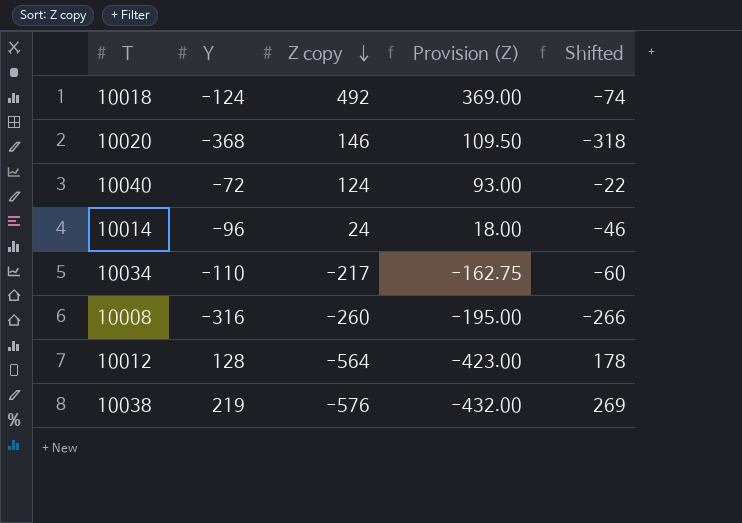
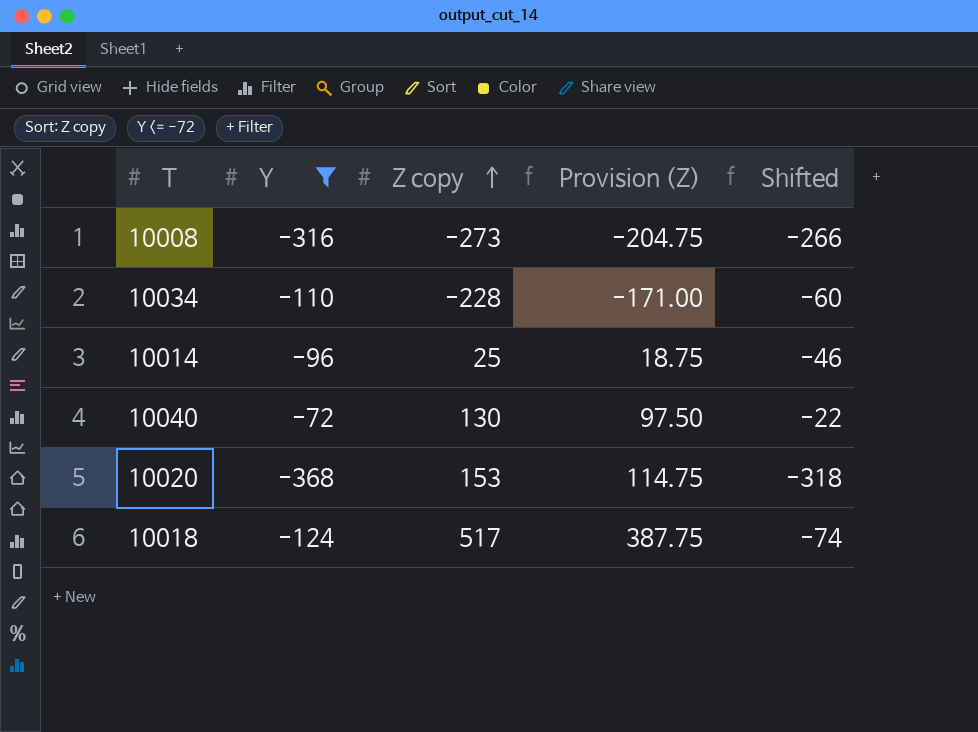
filter: none -> Y <= -72
row order: Z copy descending -> Z copy ascending
10008 | Z copy: -260 -> -273
10008 | Provision (Z): -195.00 -> -204.75
10034 | Z copy: -217 -> -228
10034 | Provision (Z): -162.75 -> -171.00
10014 | Z copy: 24 -> 25
10014 | Provision (Z): 18.00 -> 18.75
10040 | Z copy: 124 -> 130
10040 | Provision (Z): 93.00 -> 97.50
10020 | Z copy: 146 -> 153
10020 | Provision (Z): 109.50 -> 114.75
10018 | Z copy: 492 -> 517
10018 | Provision (Z): 369.00 -> 387.75

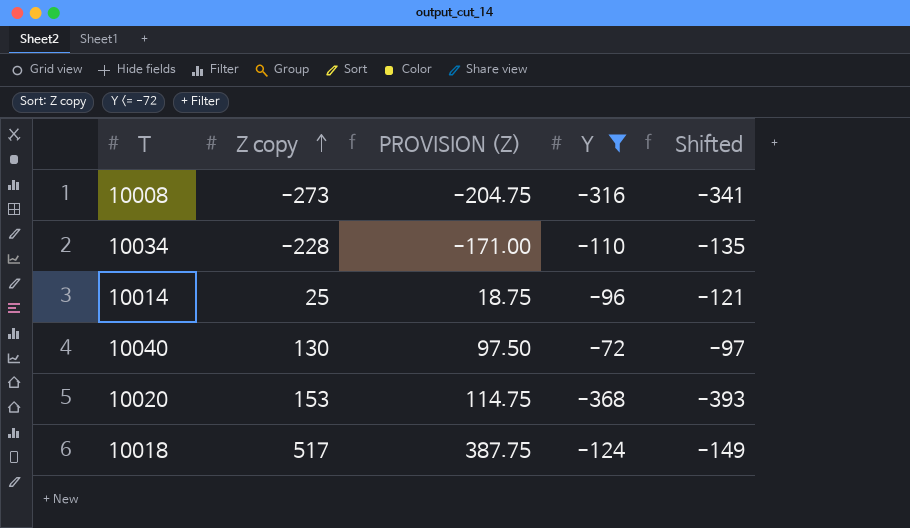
column name: Provision (Z) -> PROVISION (Z)
column Y | position: 2 -> 4
column Shifted | formula: [Y] + 50 -> [Y] - 25

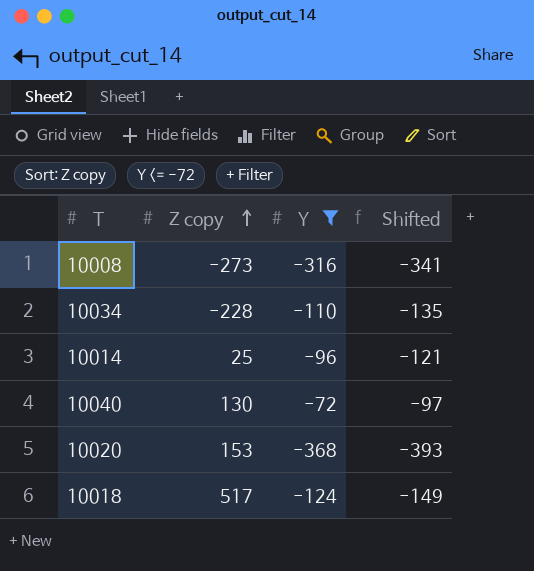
column PROVISION (Z) | formula: [Z copy] * 0.75 -> none

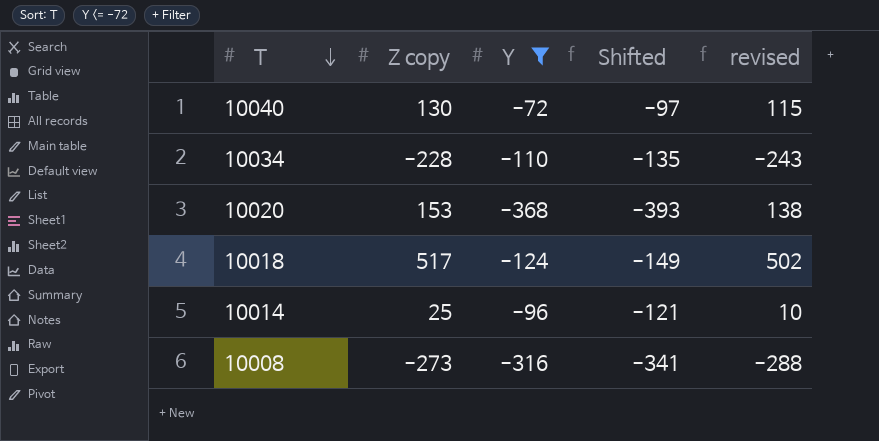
row order: Z copy ascending -> T descending
column revised | formula: none -> [Z copy] - 15

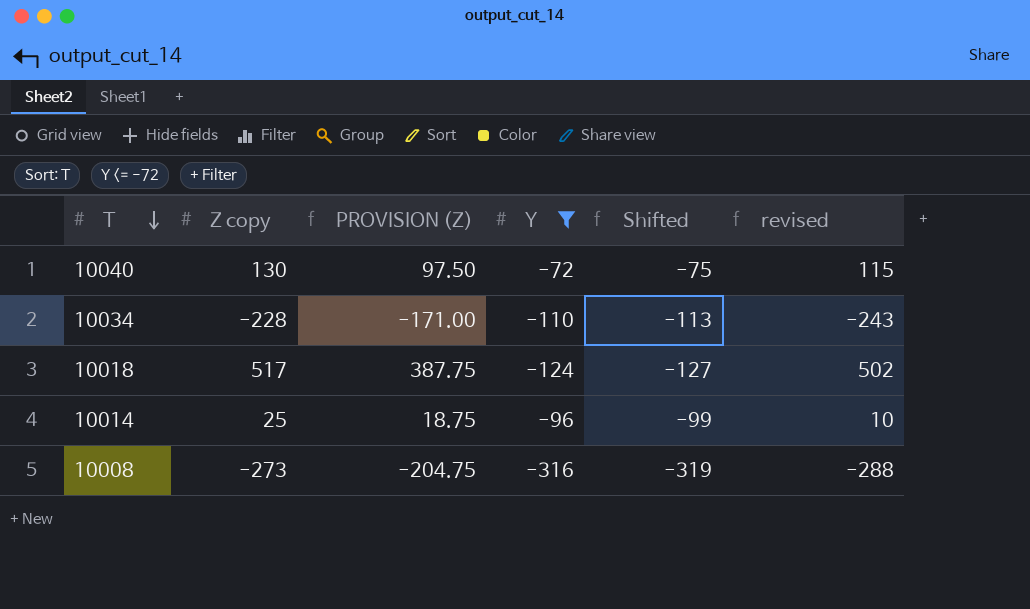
column PROVISION (Z) | formula: none -> [Z copy] * 0.75
column Shifted | formula: [Y] - 25 -> [Y] - 3
row 10020: 153 | -368 | -393 | 138 -> none

